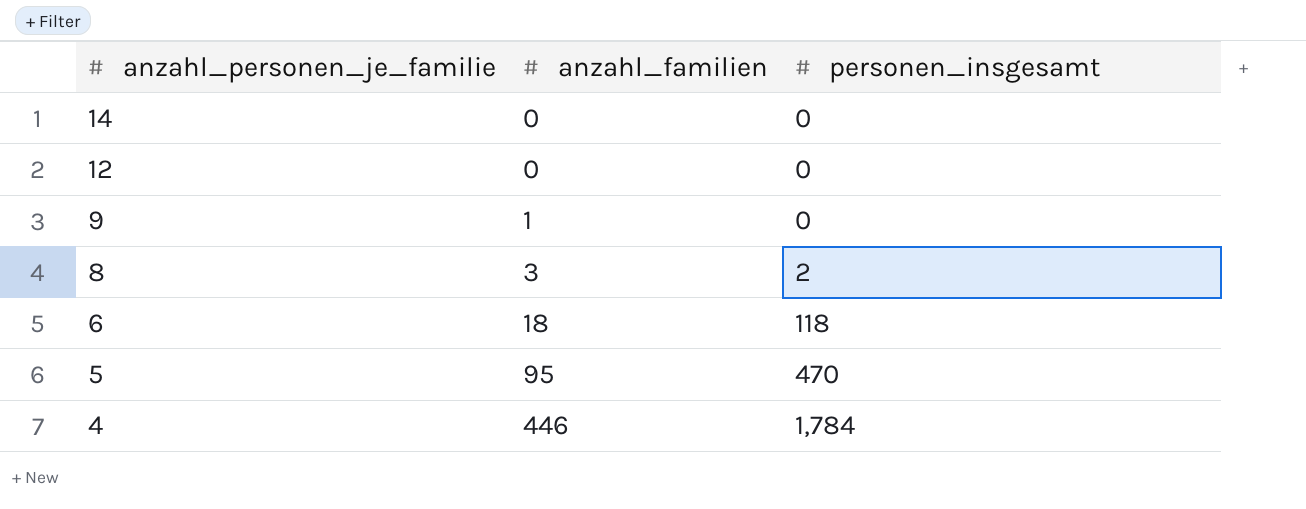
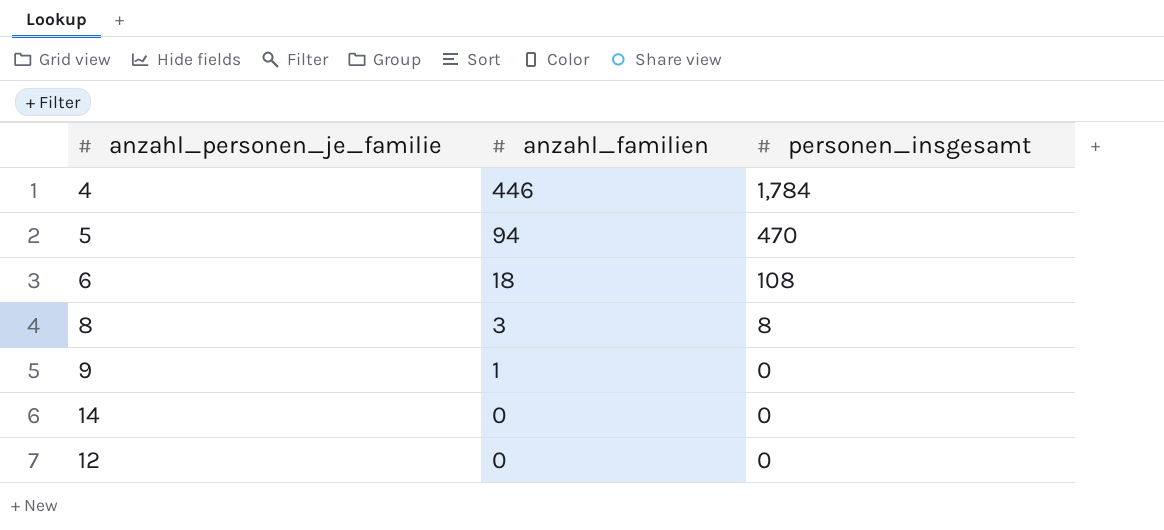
row order: anzahl_personen_je_familie descending -> anzahl_familien descending
5 | anzahl_familien: 95 -> 94
6 | personen_insgesamt: 118 -> 108
8 | personen_insgesamt: 2 -> 8

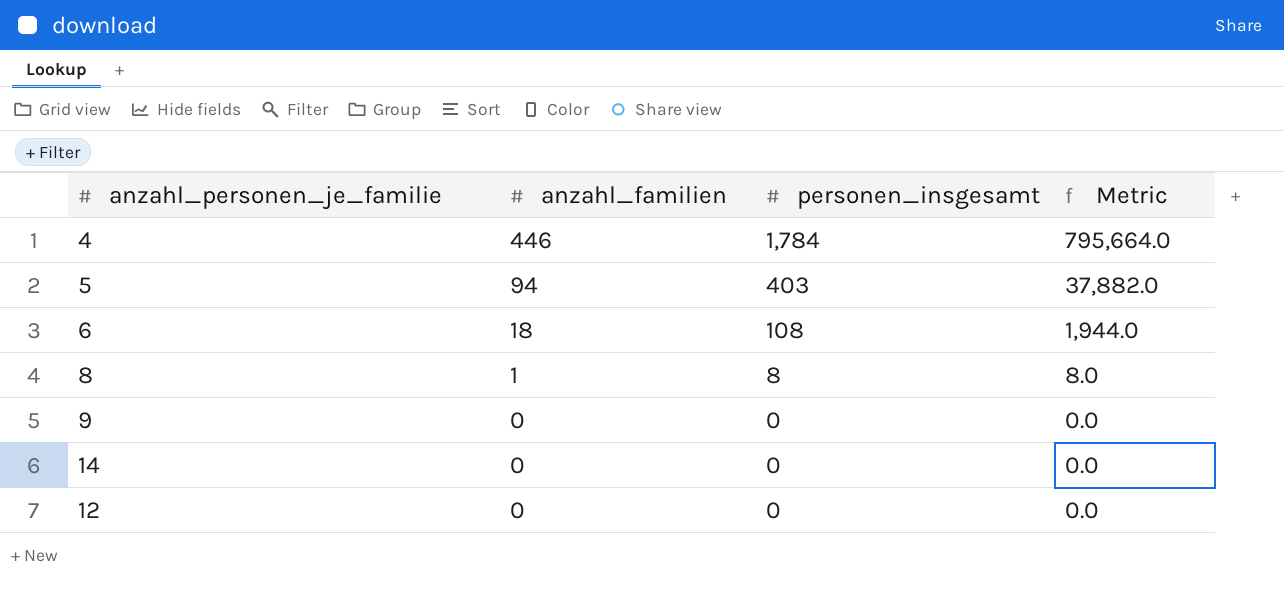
column Metric | formula: none -> [anzahl_familien] * [personen_insgesamt]
5 | personen_insgesamt: 470 -> 403
8 | anzahl_familien: 3 -> 1
9 | anzahl_familien: 1 -> 0

